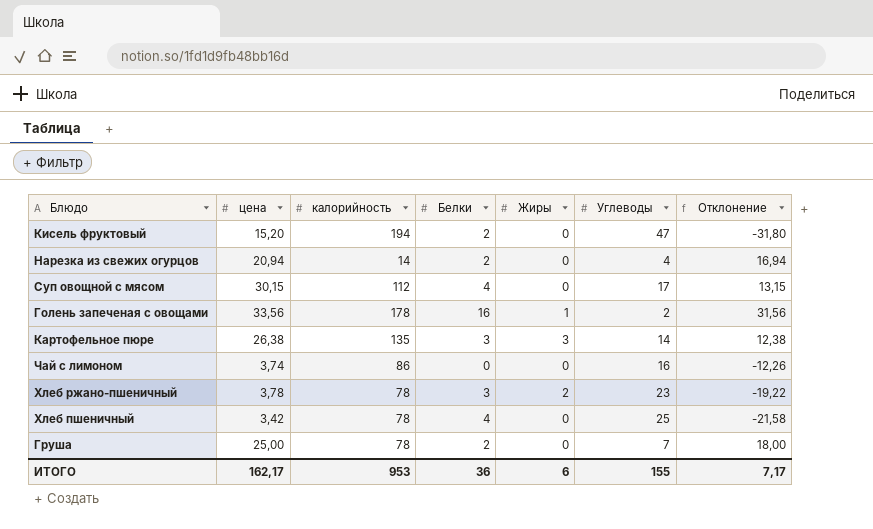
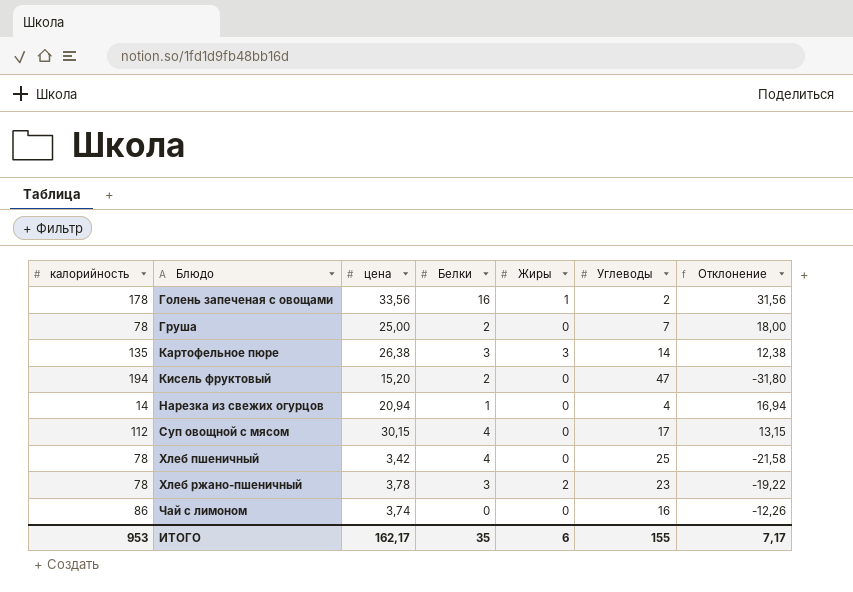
row order: none -> Блюдо ascending
column калорийность | position: 3 -> 1
Нарезка из свежих огурцов | Белки: 2 -> 1
ИТОГО | Белки: 36 -> 35

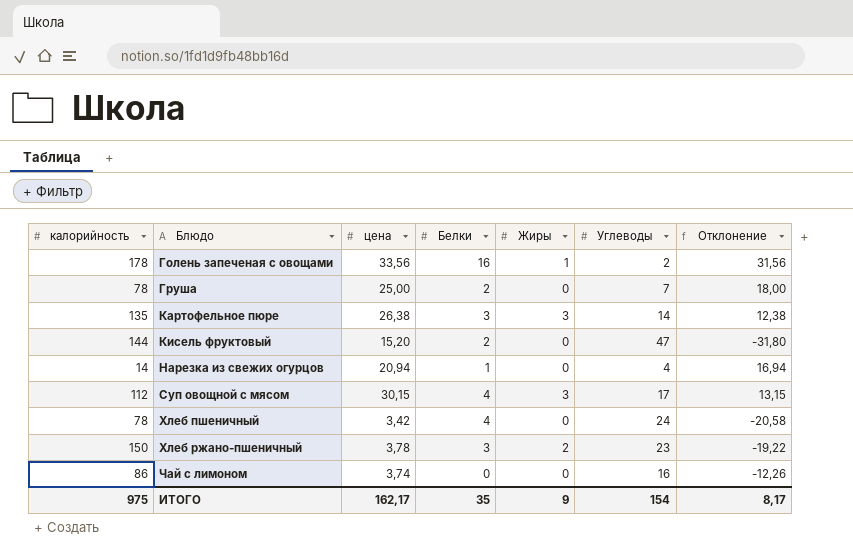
Кисель фруктовый | калорийность: 194 -> 144
Суп овощной с мясом | Жиры: 0 -> 3
Хлеб пшеничный | Углеводы: 25 -> 24
Хлеб пшеничный | Отклонение: -21,58 -> -20,58
Хлеб ржано-пшеничный | калорийность: 78 -> 150
ИТОГО | калорийность: 953 -> 975
ИТОГО | Жиры: 6 -> 9
ИТОГО | Углеводы: 155 -> 154
ИТОГО | Отклонение: 7,17 -> 8,17

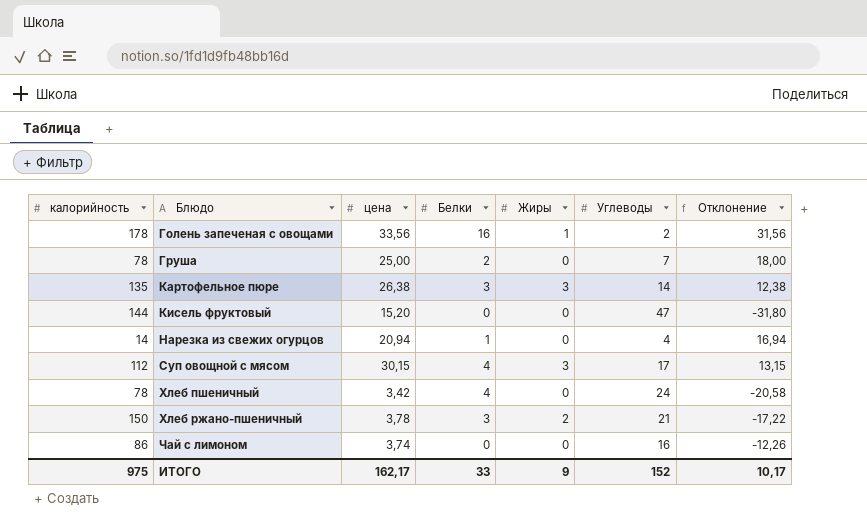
Кисель фруктовый | Белки: 2 -> 0
Хлеб ржано-пшеничный | Углеводы: 23 -> 21
Хлеб ржано-пшеничный | Отклонение: -19,22 -> -17,22
ИТОГО | Белки: 35 -> 33
ИТОГО | Углеводы: 154 -> 152
ИТОГО | Отклонение: 8,17 -> 10,17

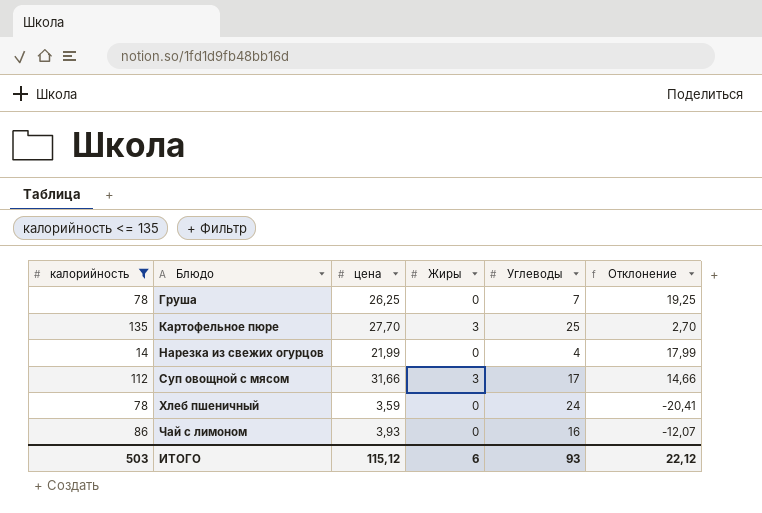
filter: none -> калорийность <= 135
column Белки | position: 4 -> none
Груша | цена: 25,00 -> 26,25
Груша | Отклонение: 18,00 -> 19,25
Картофельное пюре | цена: 26,38 -> 27,70
Картофельное пюре | Углеводы: 14 -> 25
Картофельное пюре | Отклонение: 12,38 -> 2,70
Нарезка из свежих огурцов | цена: 20,94 -> 21,99
Нарезка из свежих огурцов | Отклонение: 16,94 -> 17,99
Суп овощной с мясом | цена: 30,15 -> 31,66
Суп овощной с мясом | Отклонение: 13,15 -> 14,66
Хлеб пшеничный | цена: 3,42 -> 3,59
Хлеб пшеничный | Отклонение: -20,58 -> -20,41
Чай с лимоном | цена: 3,74 -> 3,93
Чай с лимоном | Отклонение: -12,26 -> -12,07
ИТОГО | калорийность: 975 -> 503
ИТОГО | цена: 162,17 -> 115,12
ИТОГО | Жиры: 9 -> 6
ИТОГО | Углеводы: 152 -> 93
ИТОГО | Отклонение: 10,17 -> 22,12

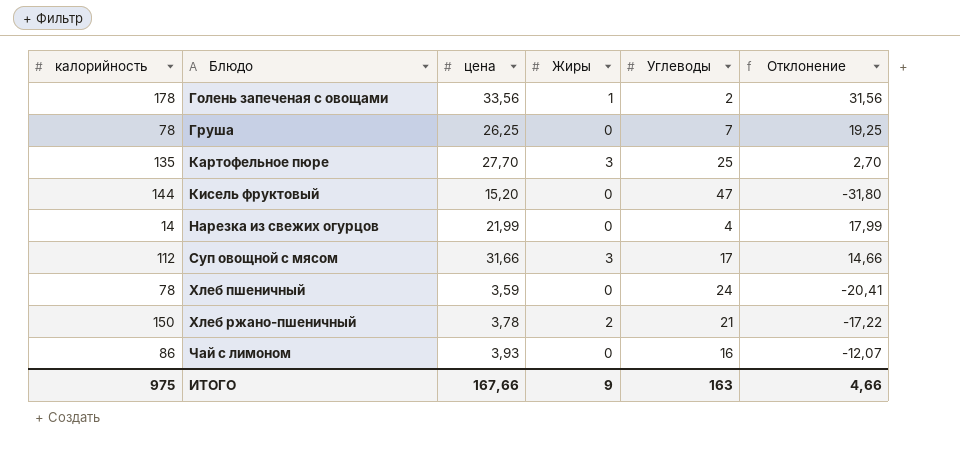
filter: калорийность <= 135 -> none
ИТОГО | калорийность: 503 -> 975
ИТОГО | цена: 115,12 -> 167,66
ИТОГО | Жиры: 6 -> 9
ИТОГО | Углеводы: 93 -> 163
ИТОГО | Отклонение: 22,12 -> 4,66

